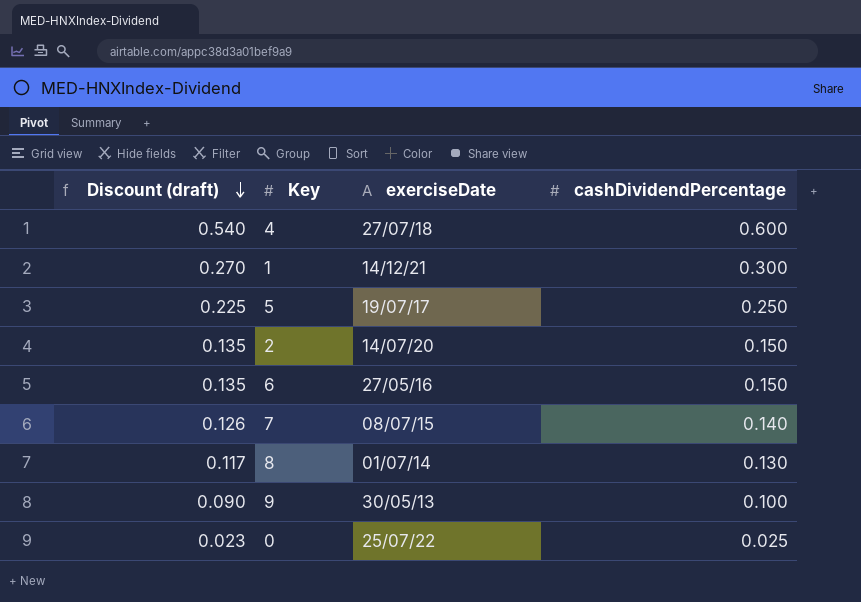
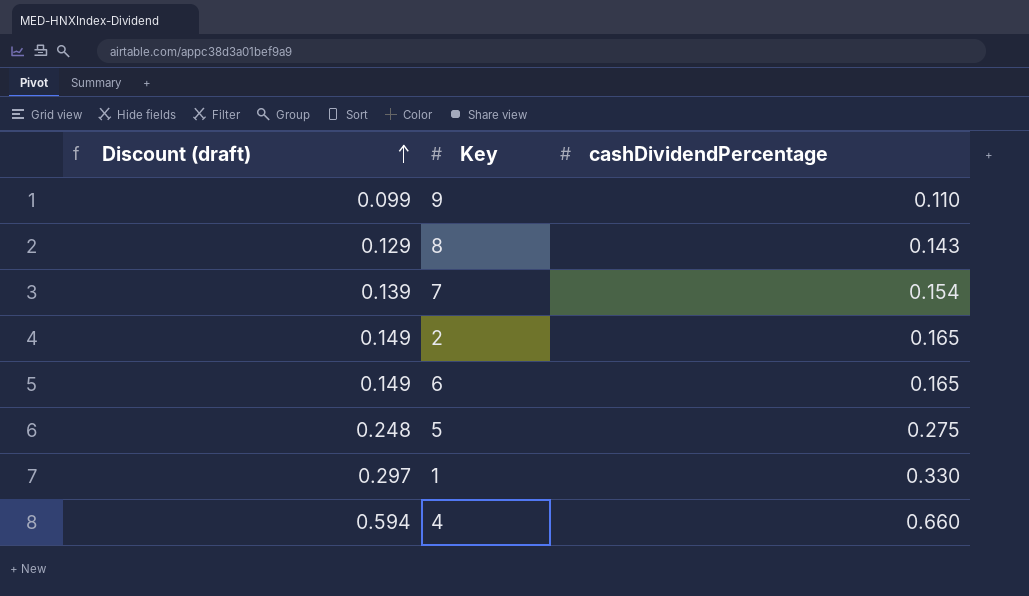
row order: Discount (draft) descending -> Discount (draft) ascending
column exerciseDate | position: 3 -> none
row 0: 0.023 | 25/07/22 | 0.025 -> none
9 | Discount (draft): 0.090 -> 0.099
9 | cashDividendPercentage: 0.100 -> 0.110
8 | Discount (draft): 0.117 -> 0.129
8 | cashDividendPercentage: 0.130 -> 0.143
7 | Discount (draft): 0.126 -> 0.139
7 | cashDividendPercentage: 0.140 -> 0.154
2 | Discount (draft): 0.135 -> 0.149
2 | cashDividendPercentage: 0.150 -> 0.165
6 | Discount (draft): 0.135 -> 0.149
6 | cashDividendPercentage: 0.150 -> 0.165
5 | Discount (draft): 0.225 -> 0.248
5 | cashDividendPercentage: 0.250 -> 0.275
1 | Discount (draft): 0.270 -> 0.297
1 | cashDividendPercentage: 0.300 -> 0.330
4 | Discount (draft): 0.540 -> 0.594
4 | cashDividendPercentage: 0.600 -> 0.660

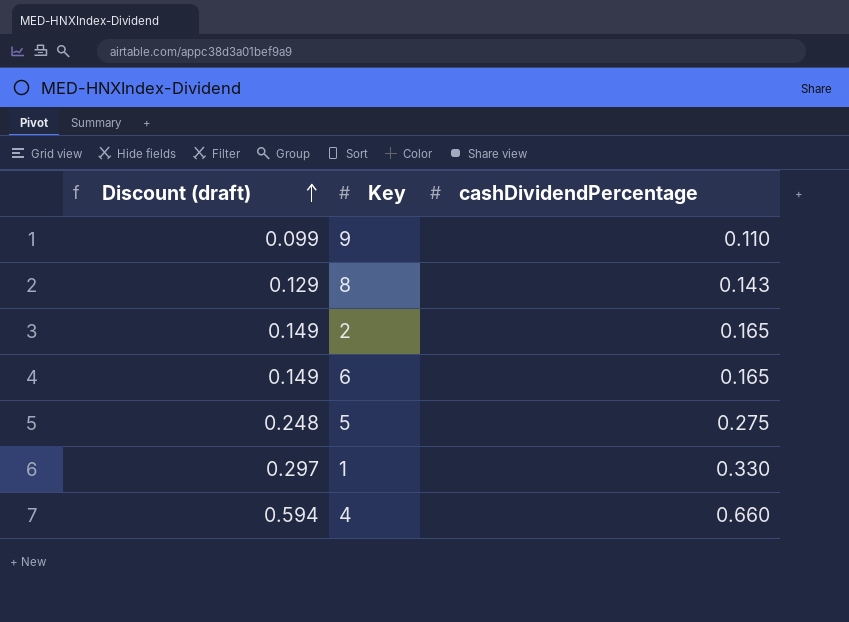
row 7: 0.139 | 0.154 -> none

